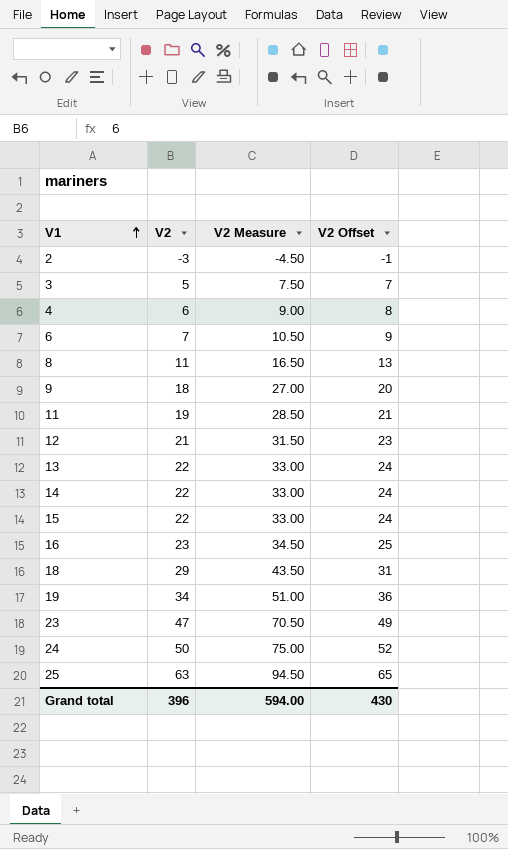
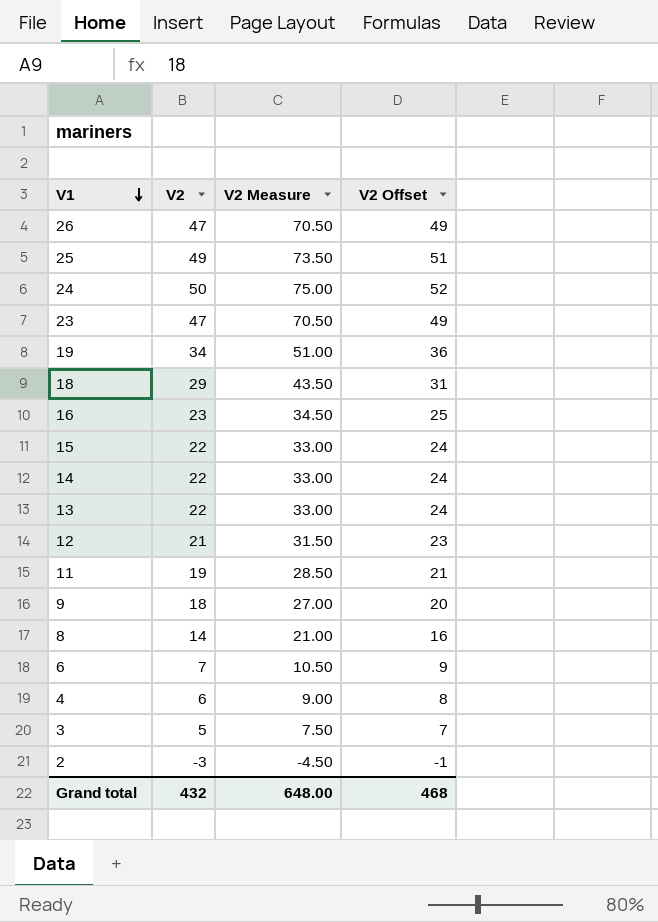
row order: V1 ascending -> V1 descending
row 26: none -> 47 | 70.50 | 49
25 | V2: 63 -> 49
25 | V2 Measure: 94.50 -> 73.50
25 | V2 Offset: 65 -> 51
8 | V2: 11 -> 14
8 | V2 Measure: 16.50 -> 21.00
8 | V2 Offset: 13 -> 16
Grand total | V2: 396 -> 432
Grand total | V2 Measure: 594.00 -> 648.00
Grand total | V2 Offset: 430 -> 468

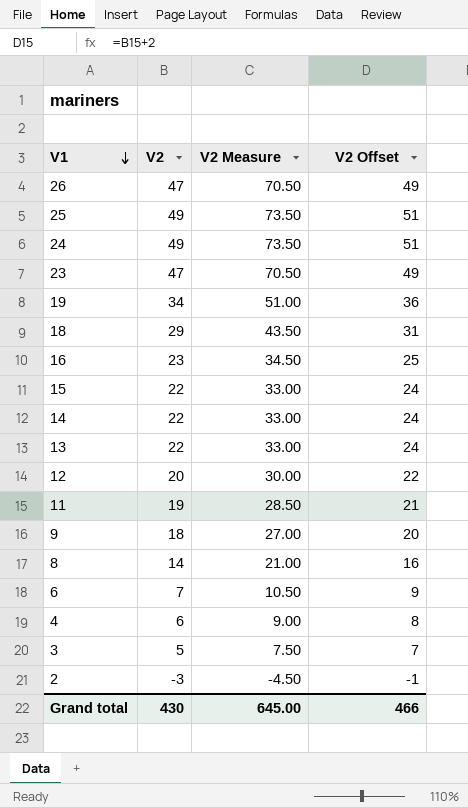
24 | V2: 50 -> 49
24 | V2 Measure: 75.00 -> 73.50
24 | V2 Offset: 52 -> 51
12 | V2: 21 -> 20
12 | V2 Measure: 31.50 -> 30.00
12 | V2 Offset: 23 -> 22
Grand total | V2: 432 -> 430
Grand total | V2 Measure: 648.00 -> 645.00
Grand total | V2 Offset: 468 -> 466

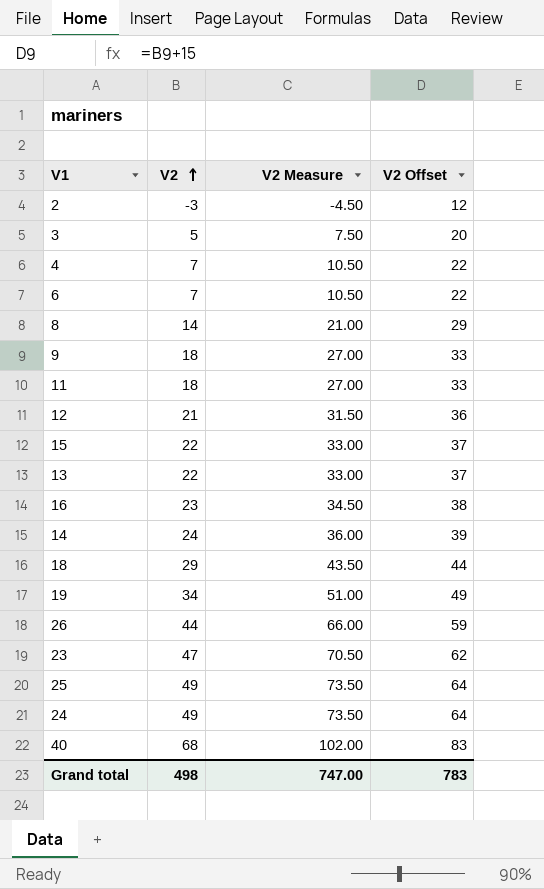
row order: V1 descending -> V2 ascending
column V2 Offset | formula: [V2] + 2 -> [V2] + 15
4 | V2: 6 -> 7
4 | V2 Measure: 9.00 -> 10.50
11 | V2: 19 -> 18
11 | V2 Measure: 28.50 -> 27.00
12 | V2: 20 -> 21
12 | V2 Measure: 30.00 -> 31.50
14 | V2: 22 -> 24
14 | V2 Measure: 33.00 -> 36.00
26 | V2: 47 -> 44
26 | V2 Measure: 70.50 -> 66.00
row 40: none -> 68 | 102.00 | 83
Grand total | V2: 430 -> 498
Grand total | V2 Measure: 645.00 -> 747.00
Grand total | V2 Offset: 466 -> 783

